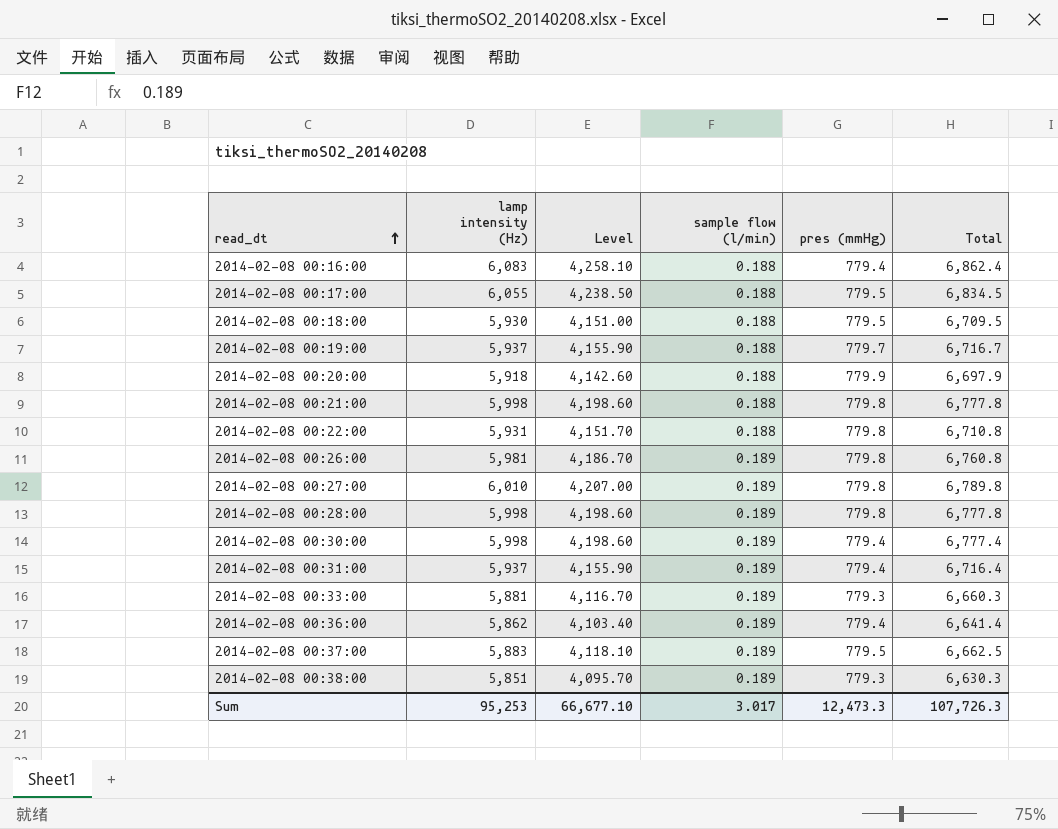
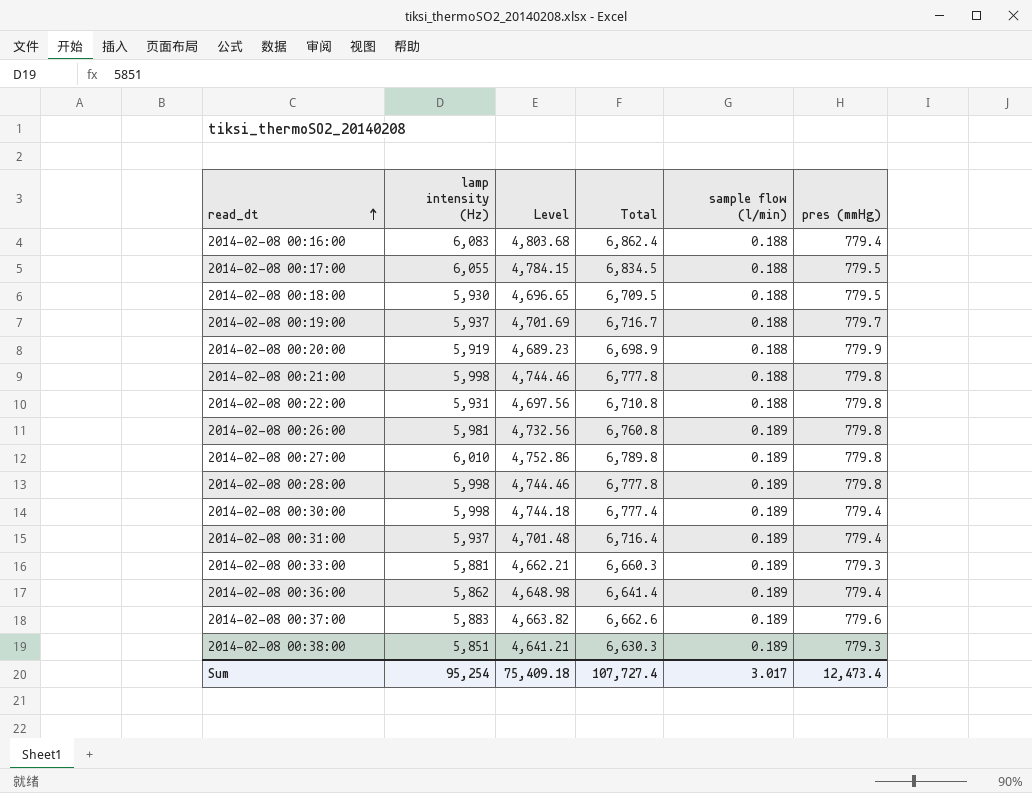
column Level | formula: [lamp intensity (Hz)] * 0.7 -> [Total] * 0.7
column Total | position: 6 -> 4
2014-02-08 00:20:00 | lamp intensity (Hz): 5,918 -> 5,919
2014-02-08 00:20:00 | Total: 6,697.9 -> 6,698.9
2014-02-08 00:37:00 | Total: 6,662.5 -> 6,662.6
2014-02-08 00:37:00 | pres (mmHg): 779.5 -> 779.6
Sum | lamp intensity (Hz): 95,253 -> 95,254
Sum | Level: 66,677.10 -> 75,409.18
Sum | Total: 107,726.3 -> 107,727.4
Sum | pres (mmHg): 12,473.3 -> 12,473.4

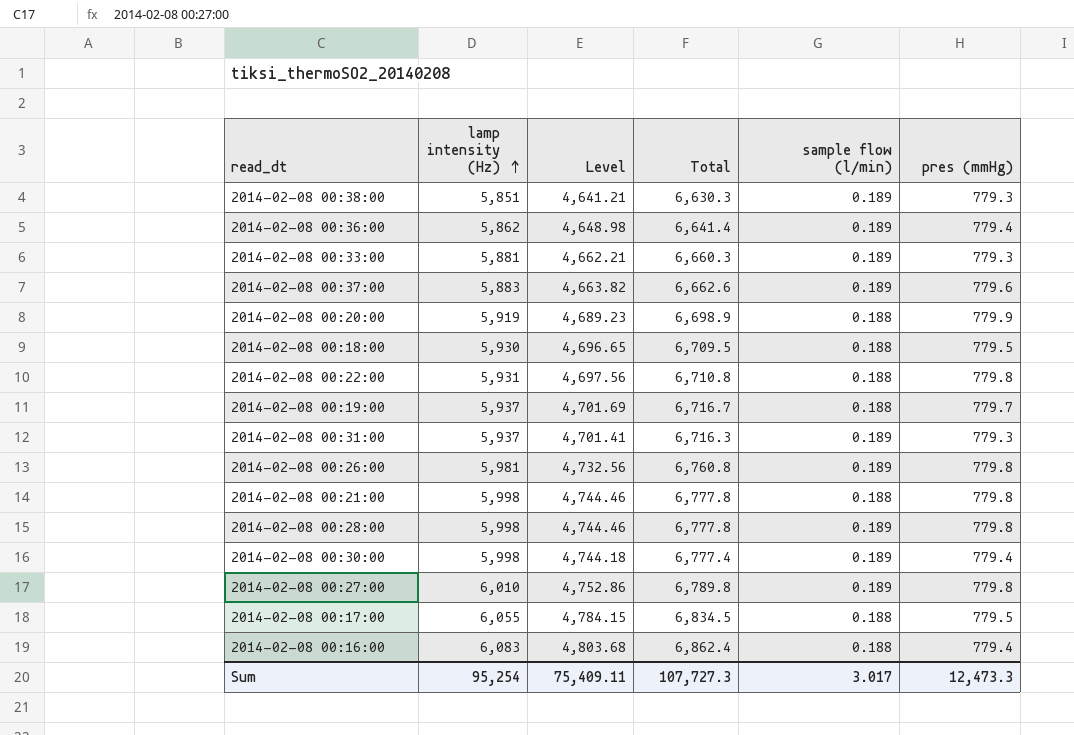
row order: read_dt ascending -> lamp intensity (Hz) ascending
2014-02-08 00:31:00 | Level: 4,701.48 -> 4,701.41
2014-02-08 00:31:00 | Total: 6,716.4 -> 6,716.3
2014-02-08 00:31:00 | pres (mmHg): 779.4 -> 779.3
Sum | Level: 75,409.18 -> 75,409.11
Sum | Total: 107,727.4 -> 107,727.3
Sum | pres (mmHg): 12,473.4 -> 12,473.3

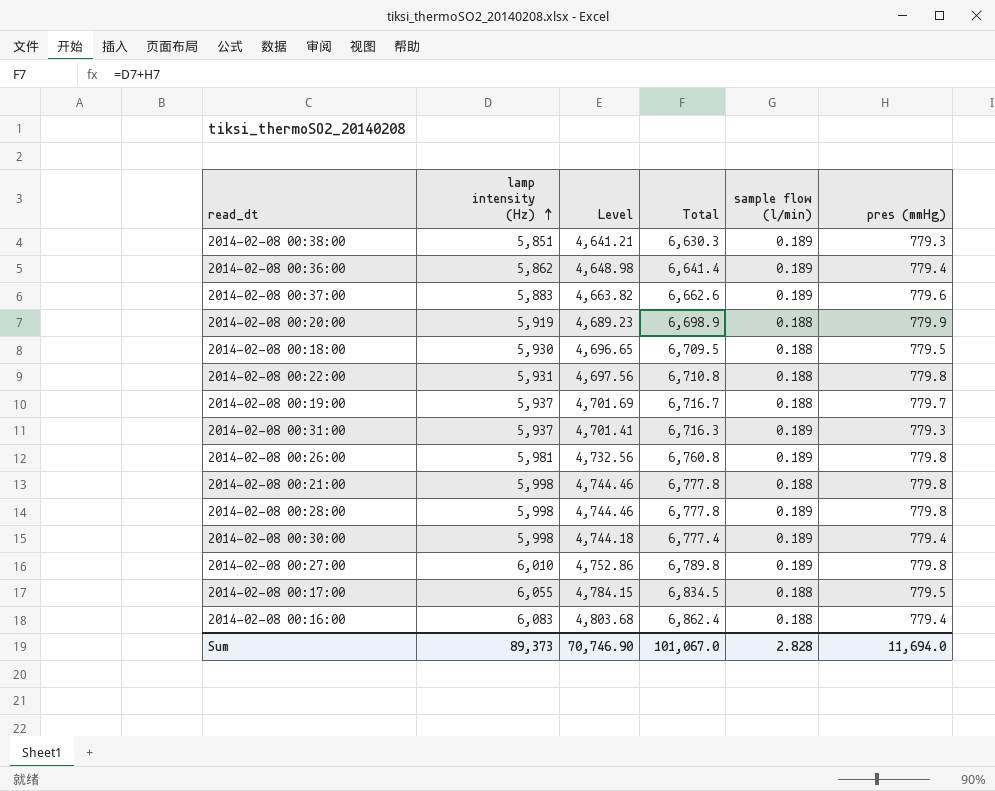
row 2014-02-08 00:33:00: 5,881 | 4,662.21 | 6,660.3 | 0.189 | 779.3 -> none
Sum | lamp intensity (Hz): 95,254 -> 89,373
Sum | Level: 75,409.11 -> 70,746.90
Sum | Total: 107,727.3 -> 101,067.0
Sum | sample flow (l/min): 3.017 -> 2.828
Sum | pres (mmHg): 12,473.3 -> 11,694.0

